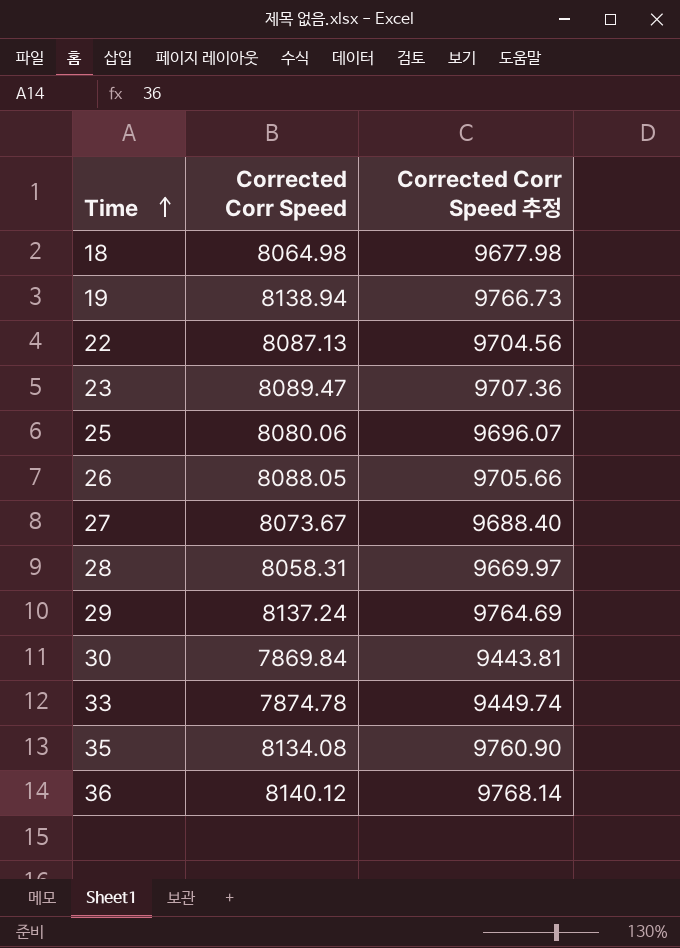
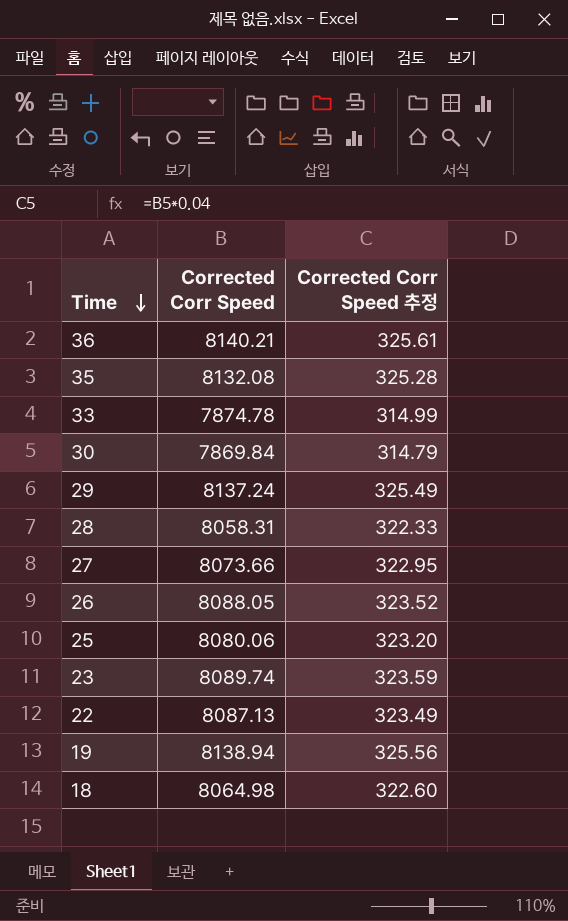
row order: Time ascending -> Time descending
column Corrected Corr Speed 추정 | formula: [Corrected Corr Speed] * 1.2 -> [Corrected Corr Speed] * 0.04
36 | Corrected Corr Speed: 8140.12 -> 8140.21
35 | Corrected Corr Speed: 8134.08 -> 8132.08
27 | Corrected Corr Speed: 8073.67 -> 8073.66
23 | Corrected Corr Speed: 8089.47 -> 8089.74

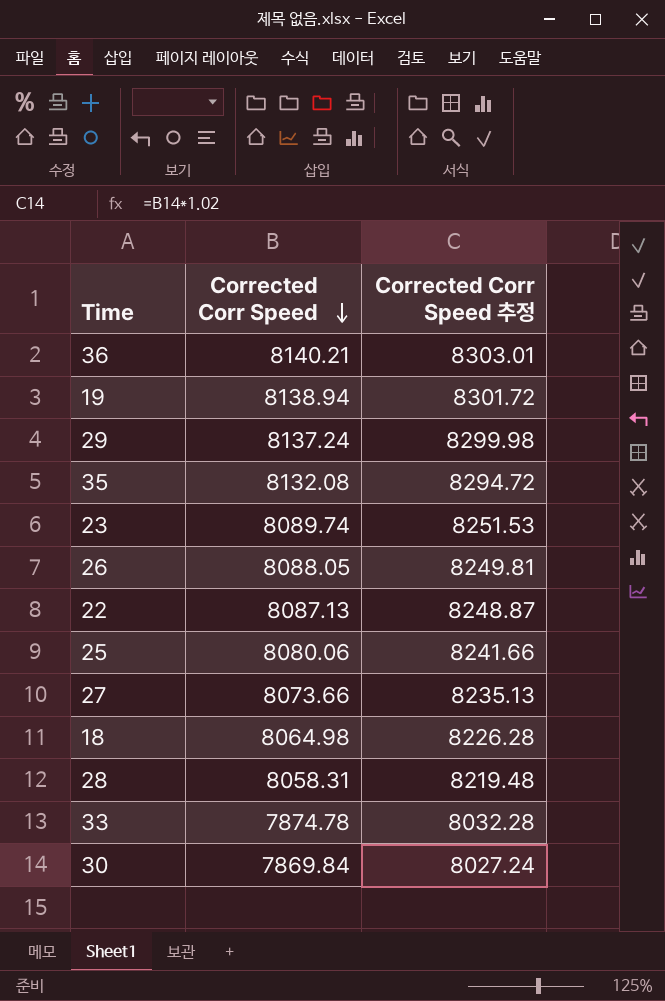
row order: Time descending -> Corrected Corr Speed descending
column Corrected Corr Speed 추정 | formula: [Corrected Corr Speed] * 0.04 -> [Corrected Corr Speed] * 1.02

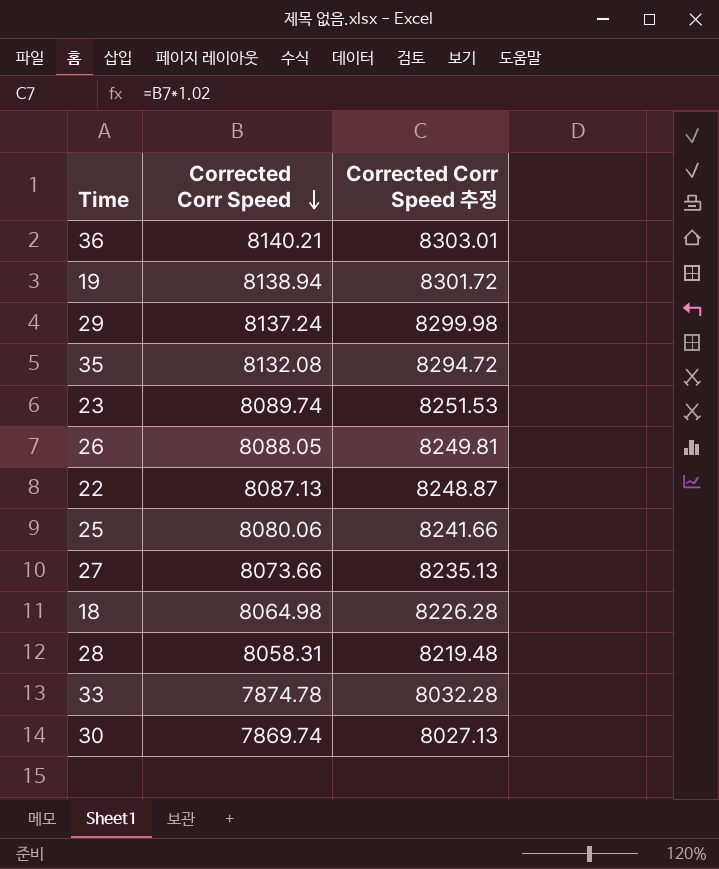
30 | Corrected Corr Speed: 7869.84 -> 7869.74
30 | Corrected Corr Speed 추정: 8027.24 -> 8027.13

